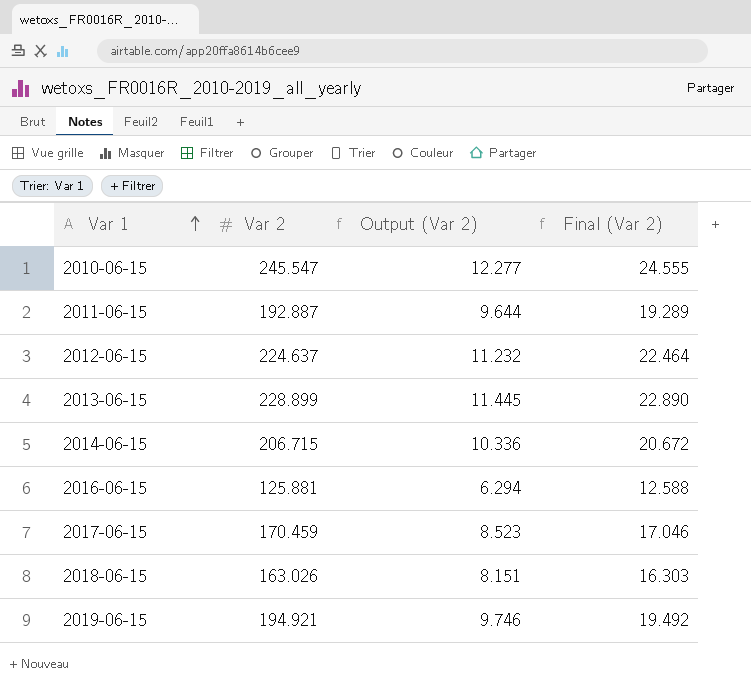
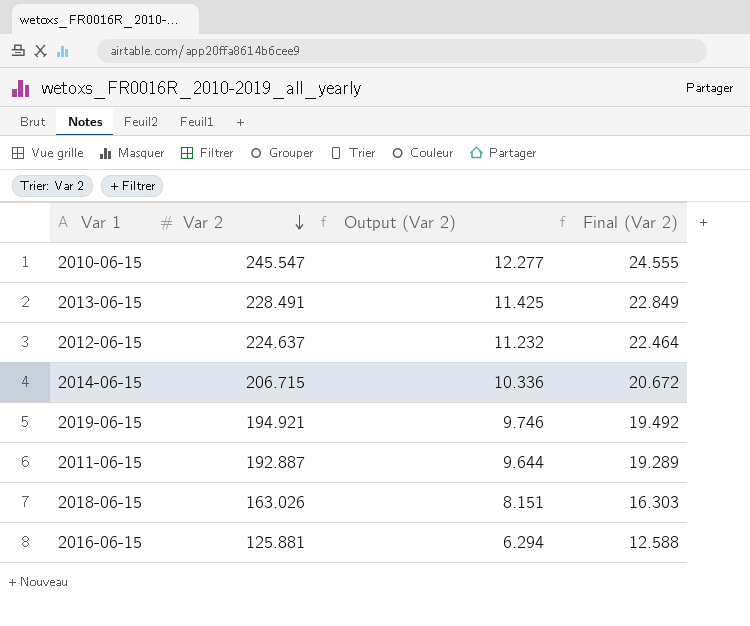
row order: Var 1 ascending -> Var 2 descending
row 2017-06-15: 170.459 | 8.523 | 17.046 -> none
2013-06-15 | Var 2: 228.899 -> 228.491
2013-06-15 | Output (Var 2): 11.445 -> 11.425
2013-06-15 | Final (Var 2): 22.890 -> 22.849

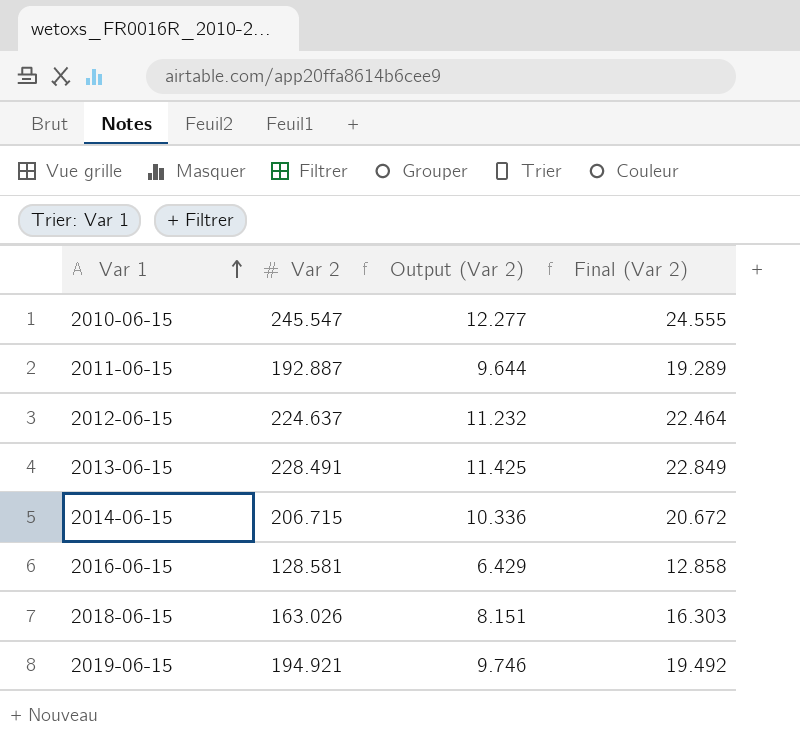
row order: Var 2 descending -> Var 1 ascending
2016-06-15 | Var 2: 125.881 -> 128.581
2016-06-15 | Output (Var 2): 6.294 -> 6.429
2016-06-15 | Final (Var 2): 12.588 -> 12.858

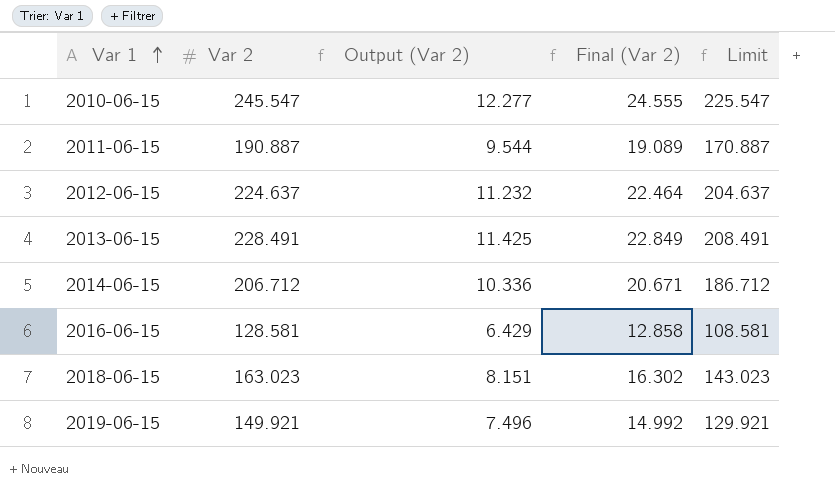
column Limit | formula: none -> [Var 2] - 20
2011-06-15 | Var 2: 192.887 -> 190.887
2011-06-15 | Output (Var 2): 9.644 -> 9.544
2011-06-15 | Final (Var 2): 19.289 -> 19.089
2014-06-15 | Var 2: 206.715 -> 206.712
2014-06-15 | Final (Var 2): 20.672 -> 20.671
2018-06-15 | Var 2: 163.026 -> 163.023
2018-06-15 | Final (Var 2): 16.303 -> 16.302
2019-06-15 | Var 2: 194.921 -> 149.921
2019-06-15 | Output (Var 2): 9.746 -> 7.496
2019-06-15 | Final (Var 2): 19.492 -> 14.992

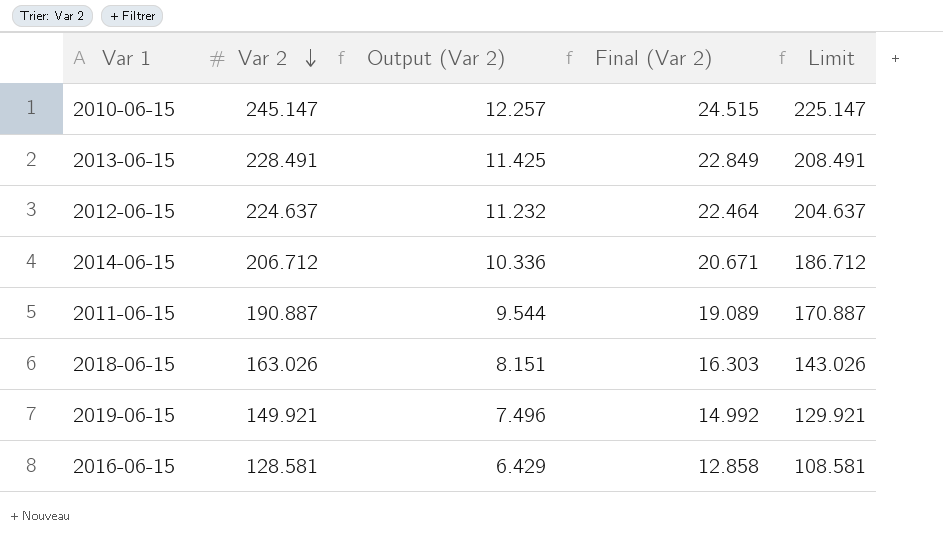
row order: Var 1 ascending -> Var 2 descending
2010-06-15 | Var 2: 245.547 -> 245.147
2010-06-15 | Output (Var 2): 12.277 -> 12.257
2010-06-15 | Final (Var 2): 24.555 -> 24.515
2010-06-15 | Limit: 225.547 -> 225.147
2018-06-15 | Var 2: 163.023 -> 163.026
2018-06-15 | Final (Var 2): 16.302 -> 16.303
2018-06-15 | Limit: 143.023 -> 143.026

